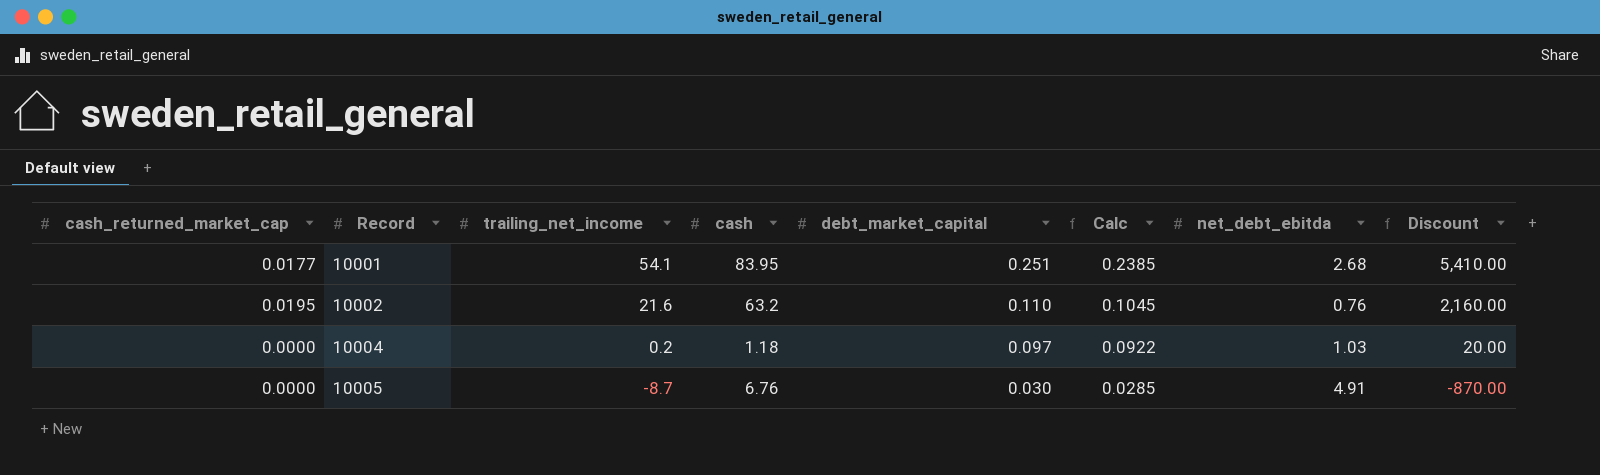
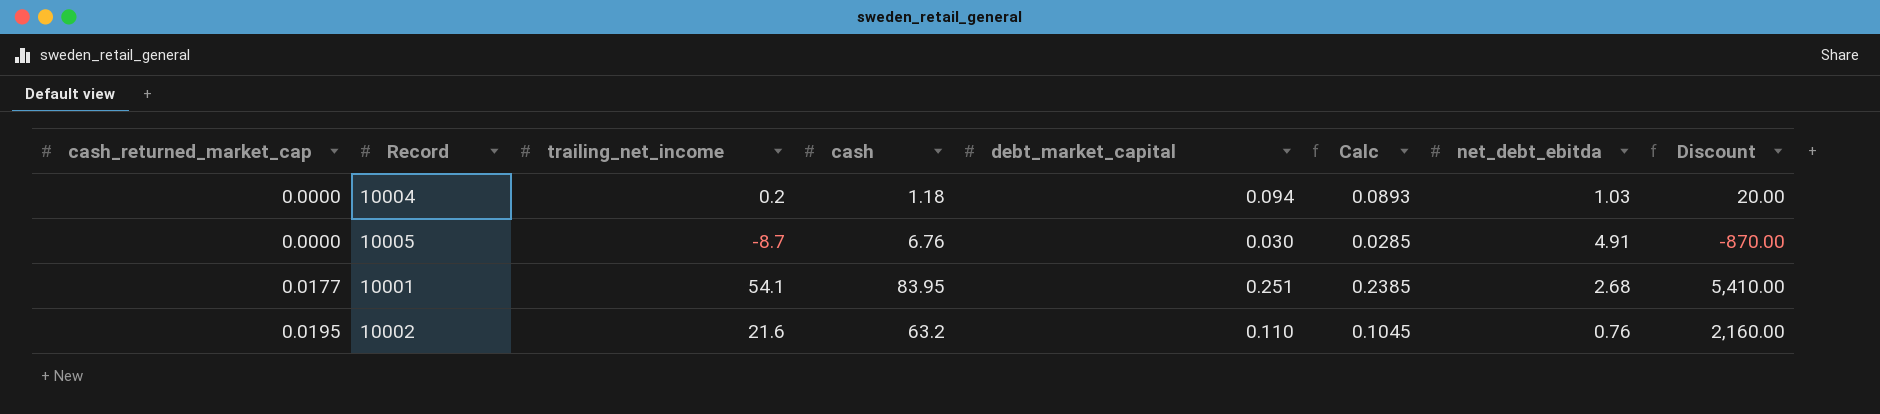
row order: Record ascending -> cash_returned_market_cap ascending
10004 | debt_market_capital: 0.097 -> 0.094
10004 | Calc: 0.0922 -> 0.0893

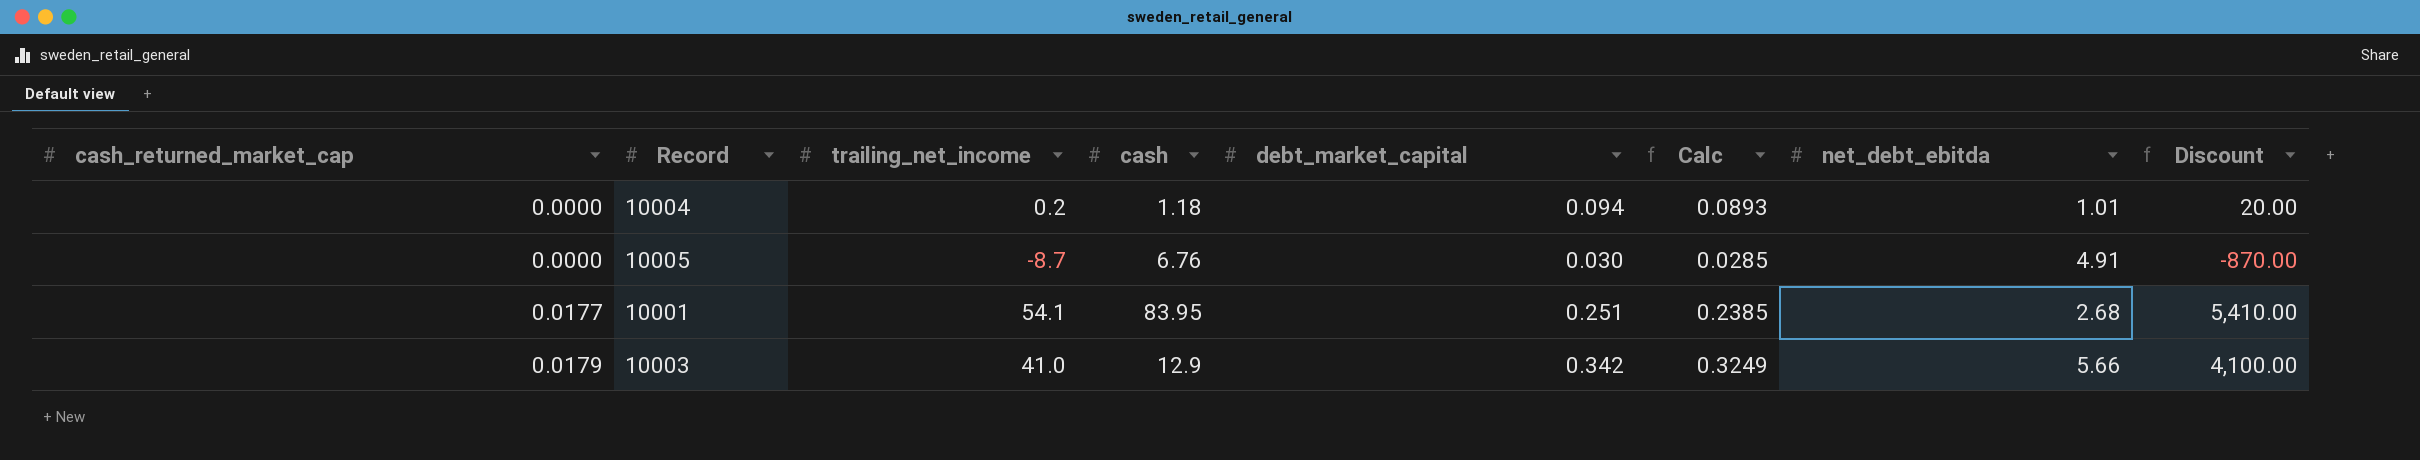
row 10002: 0.0195 | 21.6 | 63.2 | 0.110 | 0.1045 | 0.76 | 2,160.00 -> none
10004 | net_debt_ebitda: 1.03 -> 1.01
row 10003: none -> 0.0179 | 41.0 | 12.9 | 0.342 | 0.3249 | 5.66 | 4,100.00

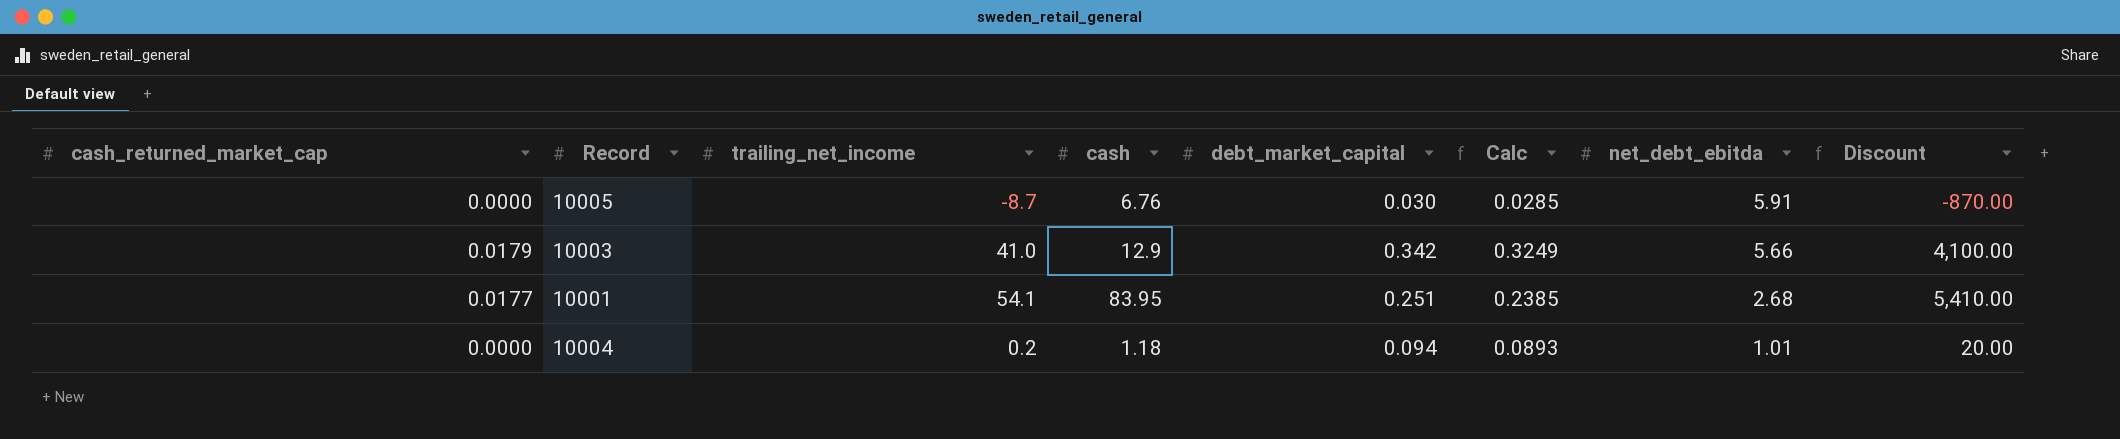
row order: cash_returned_market_cap ascending -> net_debt_ebitda descending
10005 | net_debt_ebitda: 4.91 -> 5.91

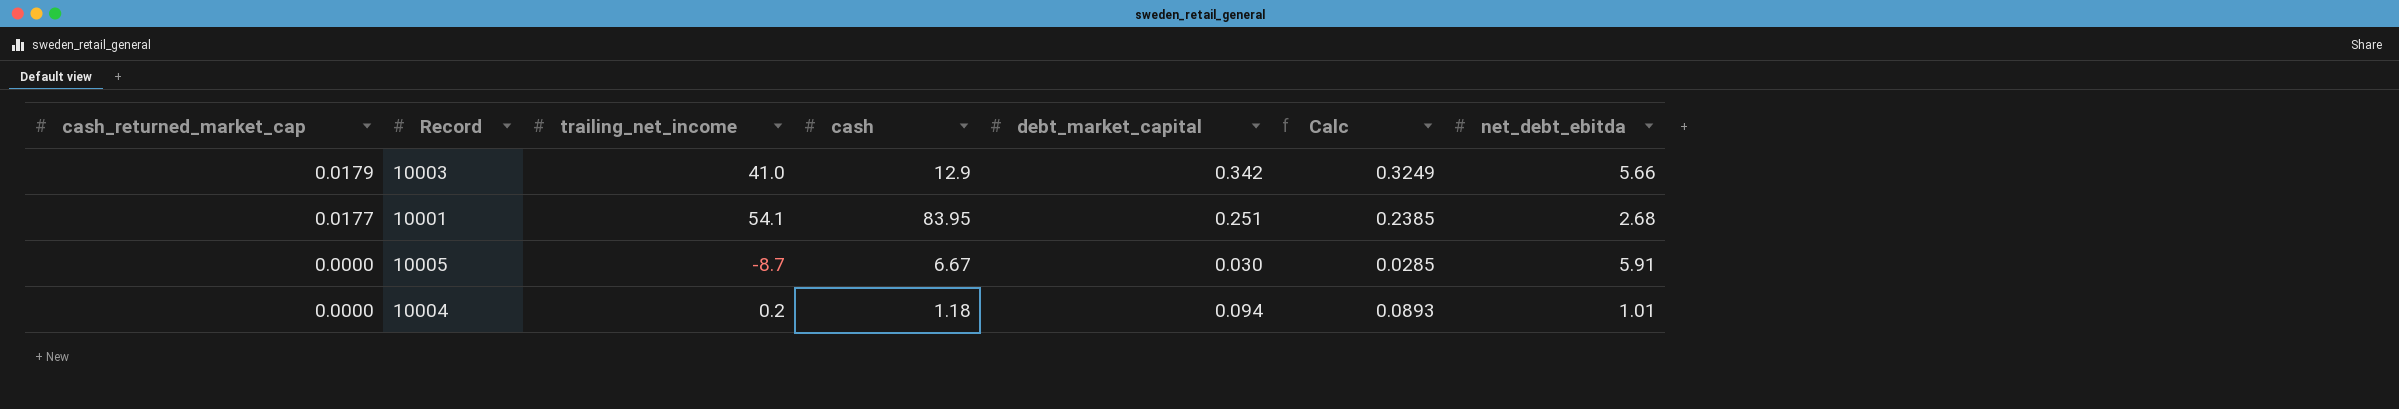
row order: net_debt_ebitda descending -> cash_returned_market_cap descending
column Discount | formula: [trailing_net_income] * 100 -> none
10005 | cash: 6.76 -> 6.67

